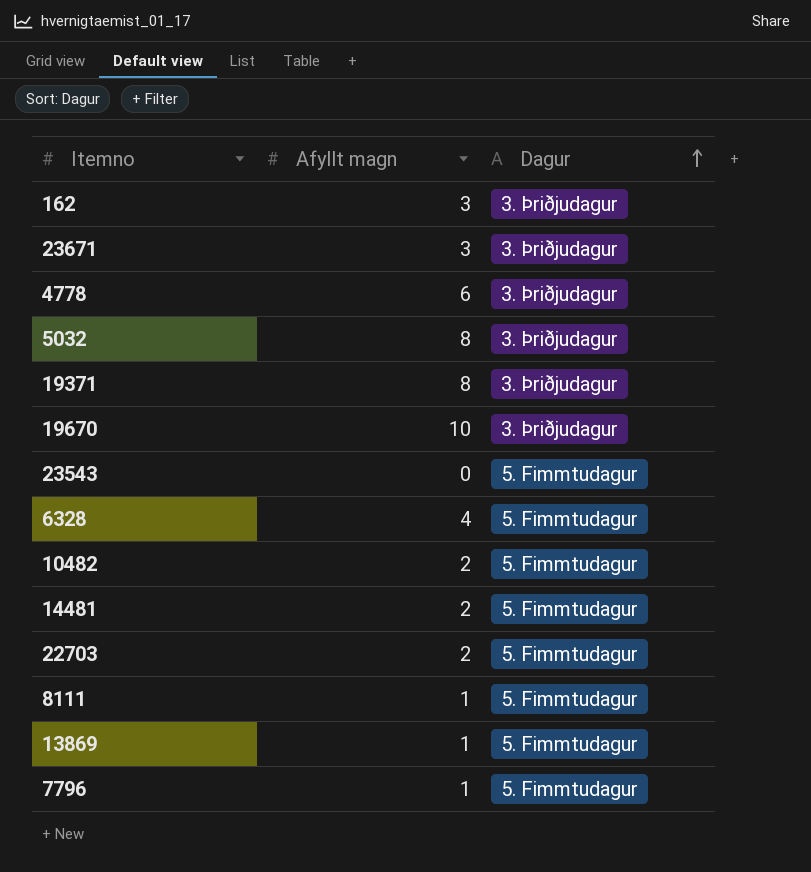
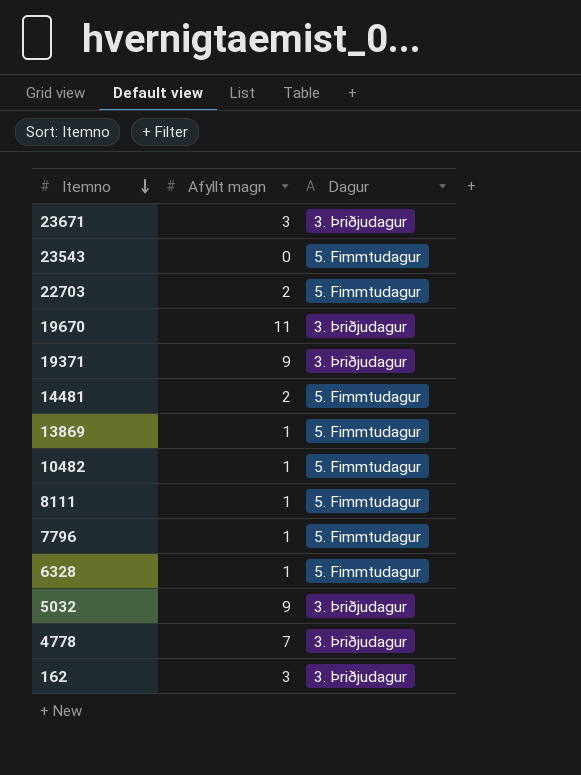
row order: Dagur ascending -> Itemno descending
19670 | Afyllt magn: 10 -> 11
19371 | Afyllt magn: 8 -> 9
10482 | Afyllt magn: 2 -> 1
6328 | Afyllt magn: 4 -> 1
5032 | Afyllt magn: 8 -> 9
4778 | Afyllt magn: 6 -> 7

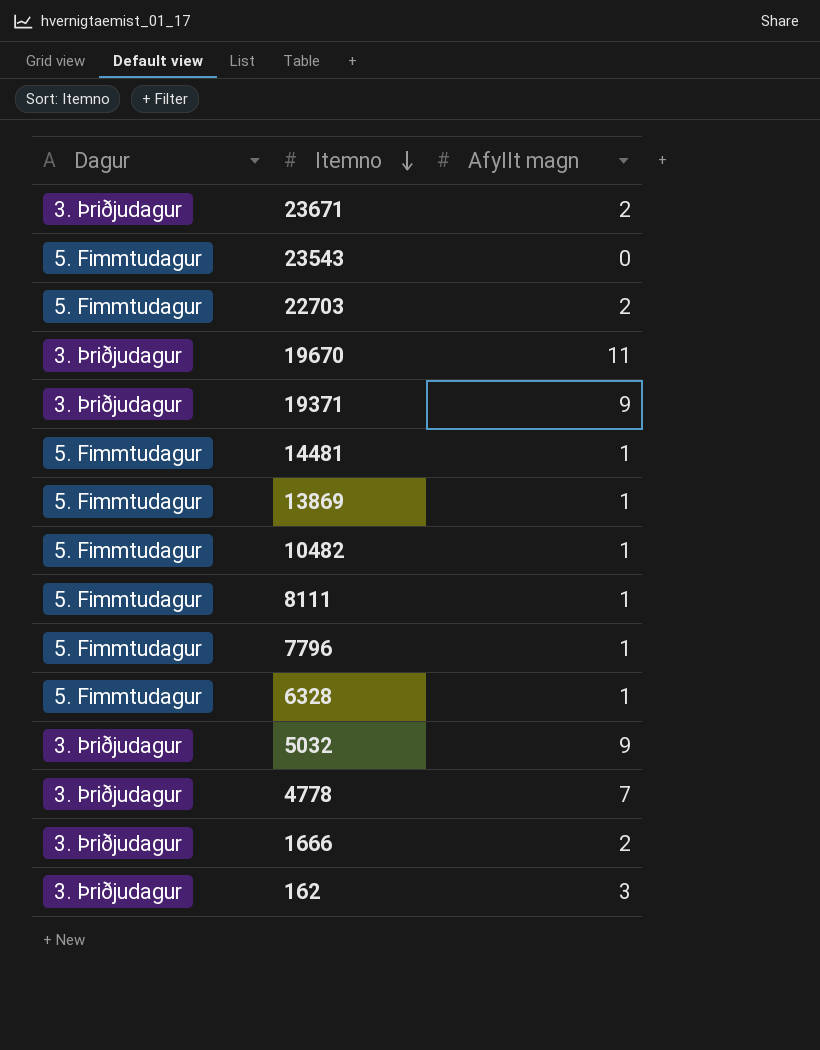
column Dagur | position: 3 -> 1
23671 | Afyllt magn: 3 -> 2
14481 | Afyllt magn: 2 -> 1
row 1666: none -> 3. Þriðjudagur | 2

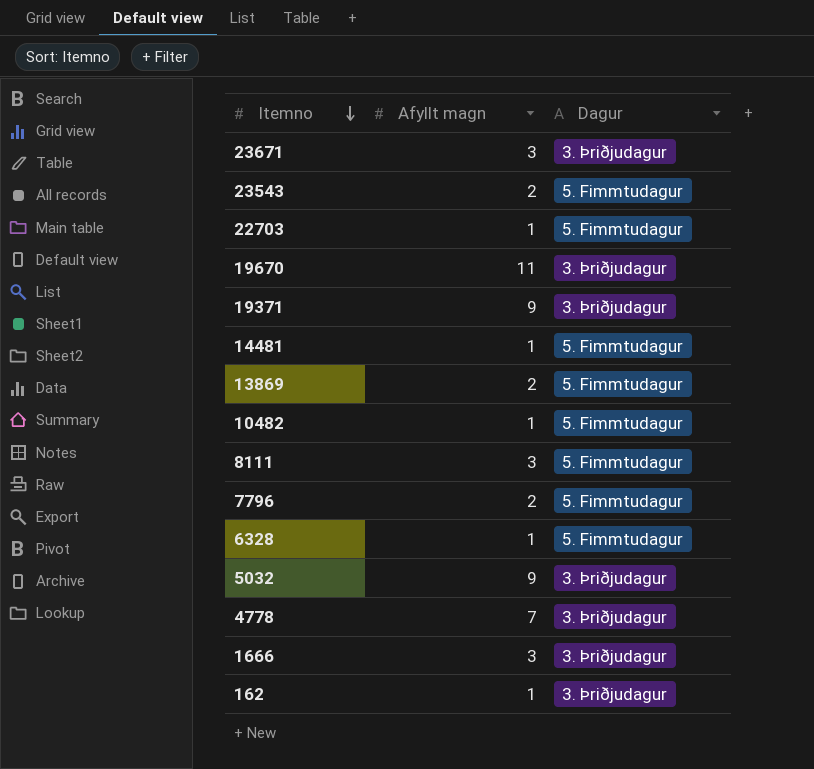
column Dagur | position: 1 -> 3
23671 | Afyllt magn: 2 -> 3
23543 | Afyllt magn: 0 -> 2
22703 | Afyllt magn: 2 -> 1
13869 | Afyllt magn: 1 -> 2
8111 | Afyllt magn: 1 -> 3
7796 | Afyllt magn: 1 -> 2
1666 | Afyllt magn: 2 -> 3
162 | Afyllt magn: 3 -> 1

